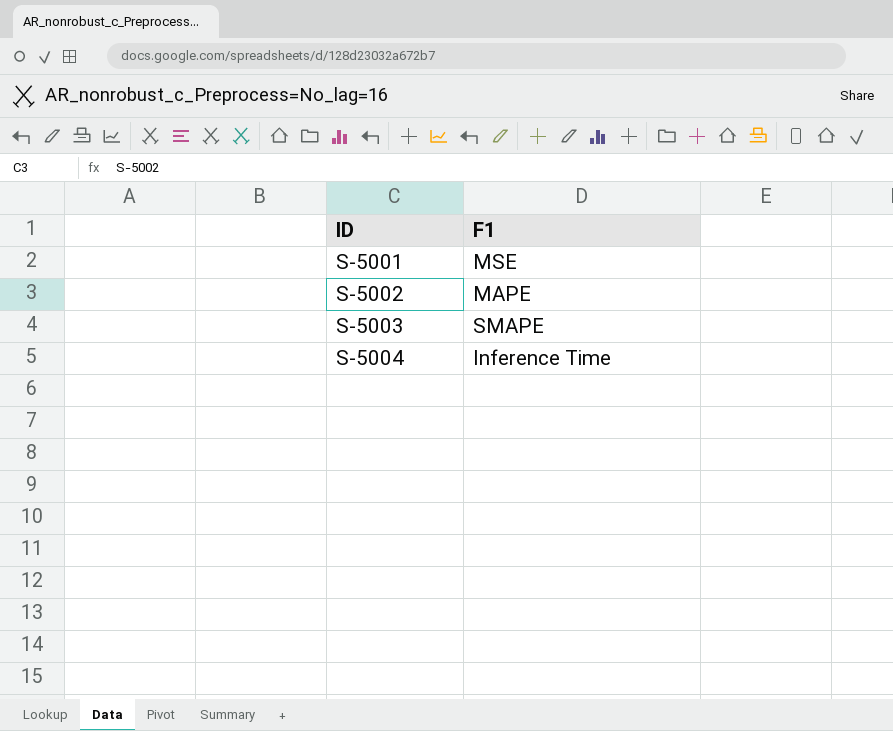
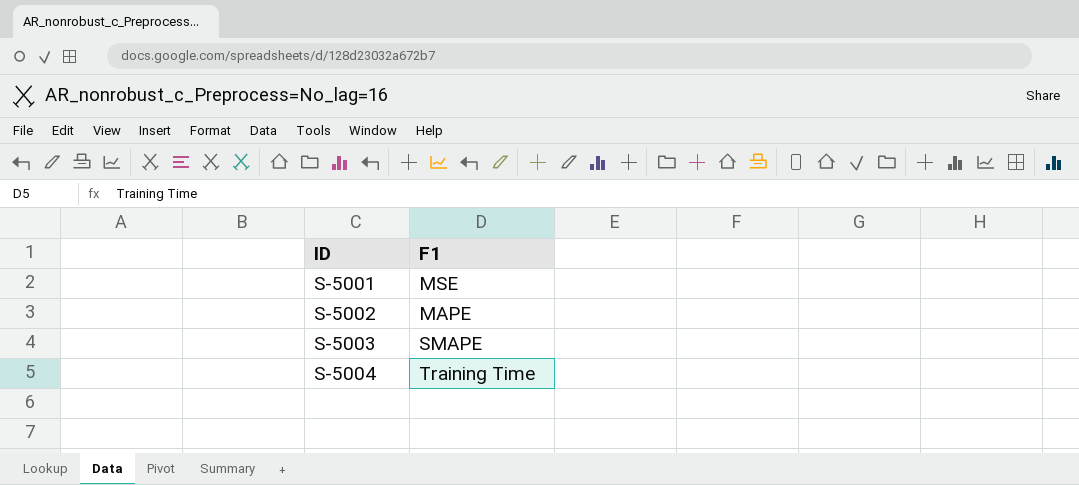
S-5004 | F1: Inference Time -> Training Time

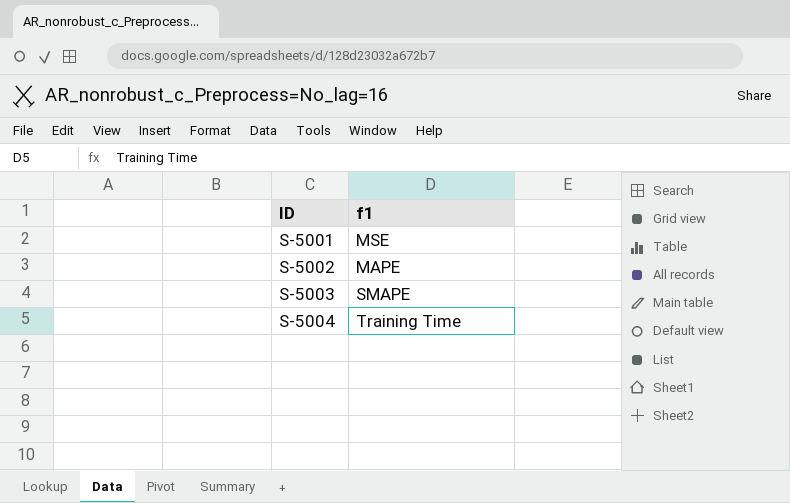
column name: F1 -> f1

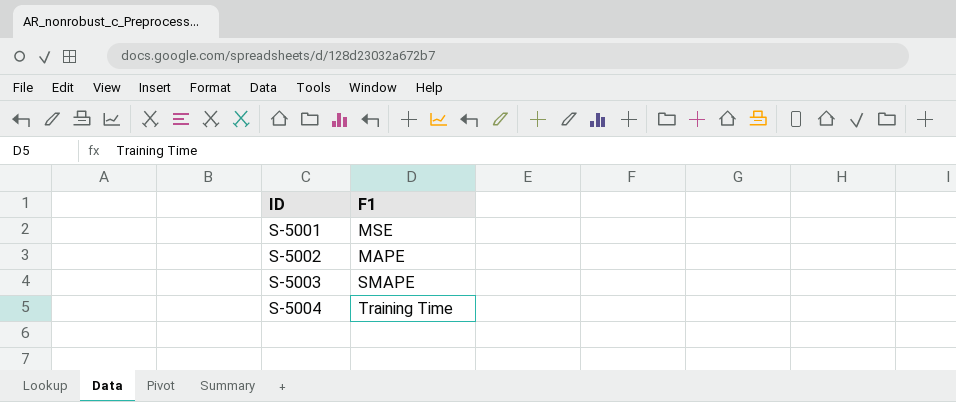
column name: f1 -> F1

